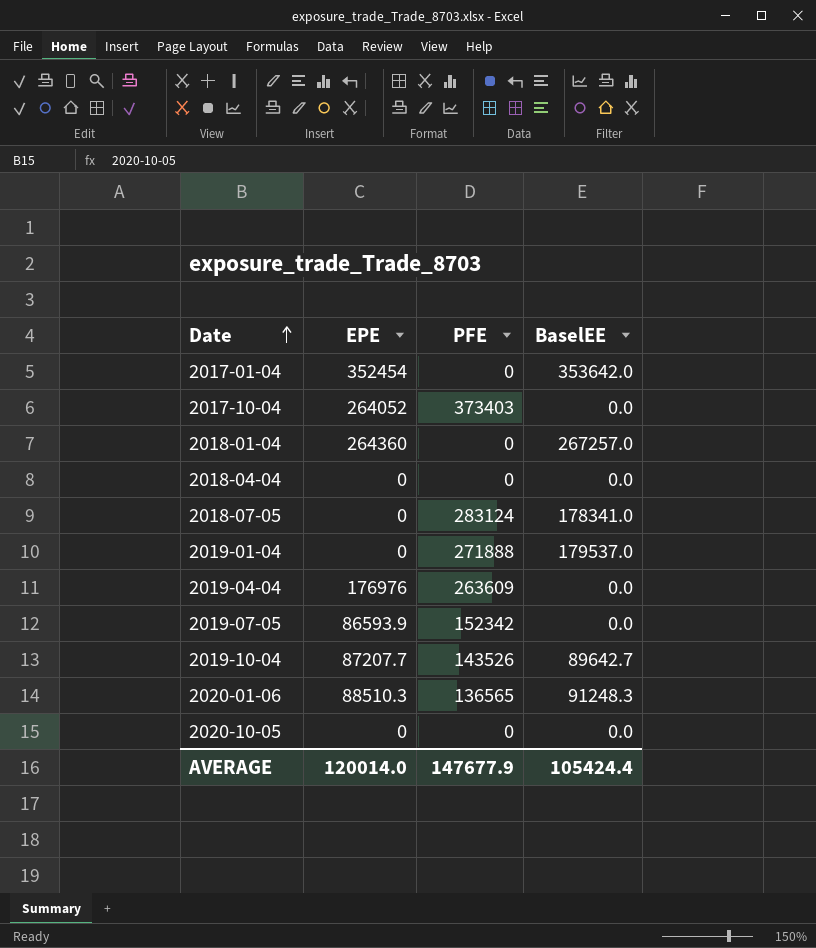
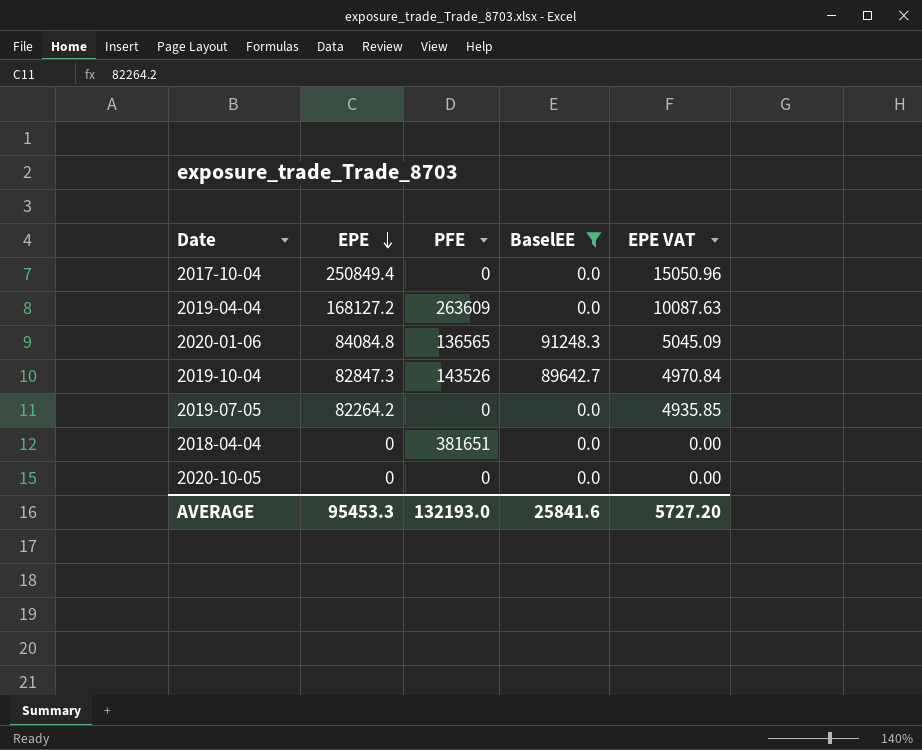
filter: none -> BaselEE <= 91248.3
row order: Date ascending -> EPE descending
column EPE VAT | formula: none -> [EPE] * 0.06
2017-10-04 | EPE: 264052 -> 250849.4
2017-10-04 | PFE: 373403 -> 0
2019-04-04 | EPE: 176976 -> 168127.2
2020-01-06 | EPE: 88510.3 -> 84084.8
2019-10-04 | EPE: 87207.7 -> 82847.3
2019-07-05 | EPE: 86593.9 -> 82264.2
2019-07-05 | PFE: 152342 -> 0
2018-04-04 | PFE: 0 -> 381651
AVERAGE | EPE: 120014.0 -> 95453.3
AVERAGE | PFE: 147677.9 -> 132193.0
AVERAGE | BaselEE: 105424.4 -> 25841.6

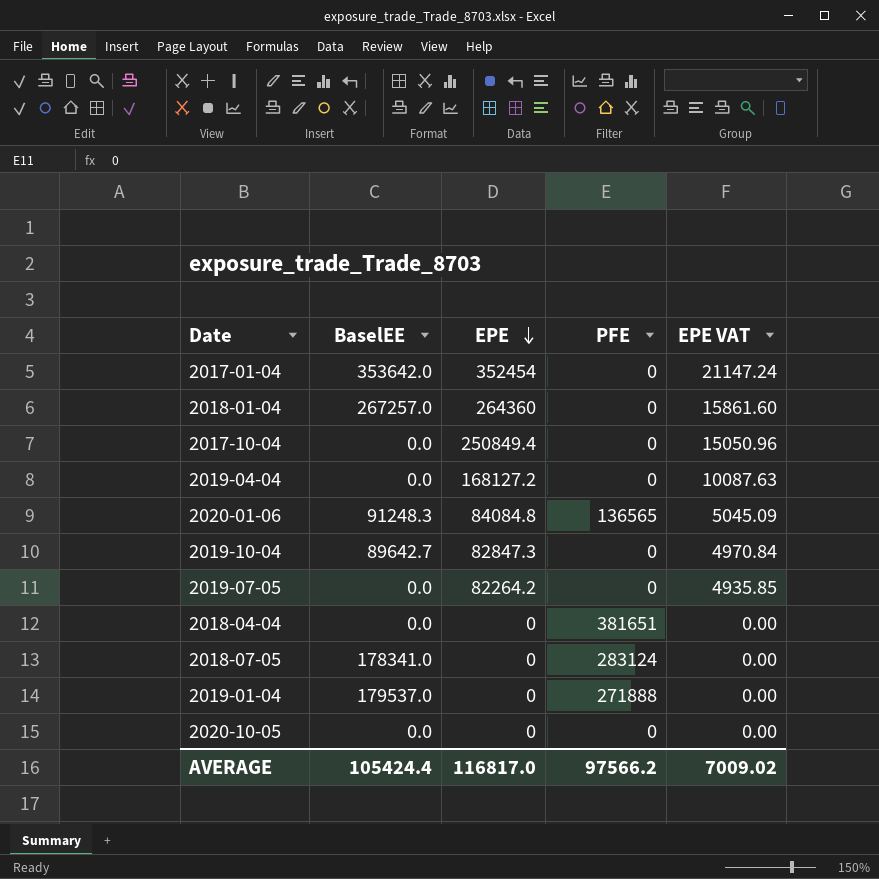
filter: BaselEE <= 91248.3 -> none
column BaselEE | position: 4 -> 2
2019-04-04 | PFE: 263609 -> 0
2019-10-04 | PFE: 143526 -> 0
AVERAGE | BaselEE: 25841.6 -> 105424.4
AVERAGE | EPE: 95453.3 -> 116817.0
AVERAGE | PFE: 132193.0 -> 97566.2
AVERAGE | EPE VAT: 5727.20 -> 7009.02

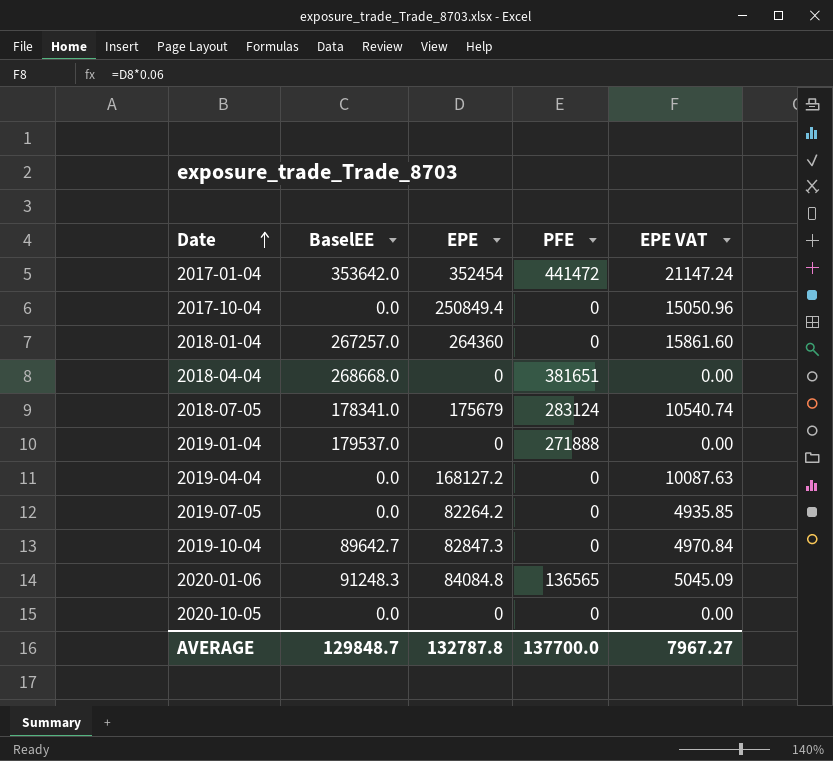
row order: EPE descending -> Date ascending
2017-01-04 | PFE: 0 -> 441472
2018-04-04 | BaselEE: 0.0 -> 268668.0
2018-07-05 | EPE: 0 -> 175679
2018-07-05 | EPE VAT: 0.00 -> 10540.74
AVERAGE | BaselEE: 105424.4 -> 129848.7
AVERAGE | EPE: 116817.0 -> 132787.8
AVERAGE | PFE: 97566.2 -> 137700.0
AVERAGE | EPE VAT: 7009.02 -> 7967.27

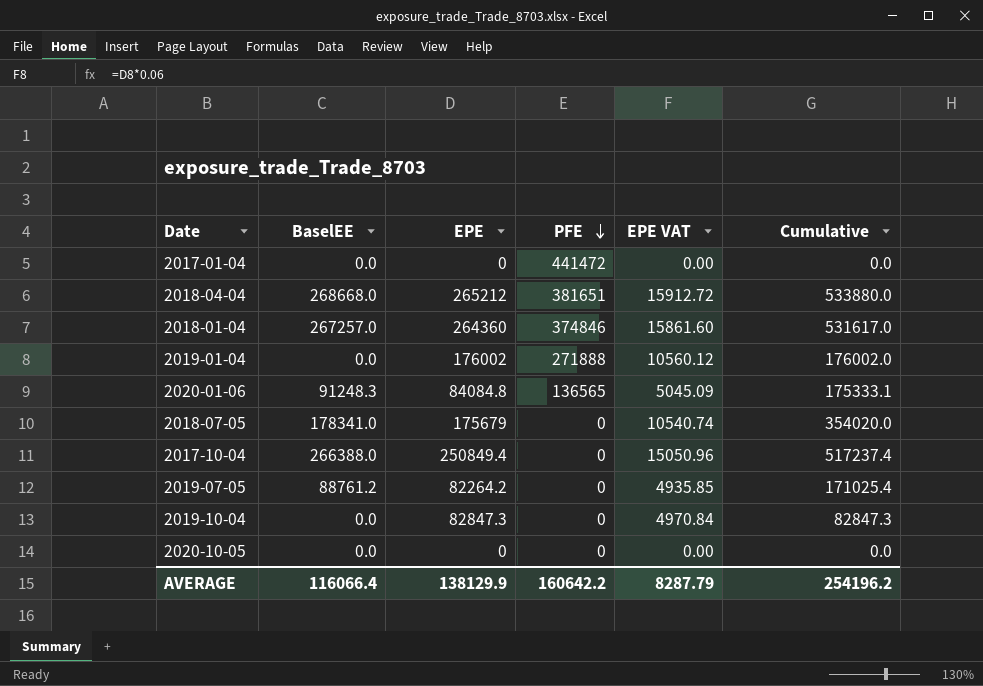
row order: Date ascending -> PFE descending
column Cumulative | formula: none -> [BaselEE] + [EPE]
row 2019-04-04: 0.0 | 168127.2 | 0 | 10087.63 -> none
2017-01-04 | BaselEE: 353642.0 -> 0.0
2017-01-04 | EPE: 352454 -> 0
2017-01-04 | EPE VAT: 21147.24 -> 0.00
2018-04-04 | EPE: 0 -> 265212
2018-04-04 | EPE VAT: 0.00 -> 15912.72
2018-01-04 | PFE: 0 -> 374846
2019-01-04 | BaselEE: 179537.0 -> 0.0
2019-01-04 | EPE: 0 -> 176002
2019-01-04 | EPE VAT: 0.00 -> 10560.12
2018-07-05 | PFE: 283124 -> 0
2017-10-04 | BaselEE: 0.0 -> 266388.0
2019-07-05 | BaselEE: 0.0 -> 88761.2
2019-10-04 | BaselEE: 89642.7 -> 0.0
AVERAGE | BaselEE: 129848.7 -> 116066.4
AVERAGE | EPE: 132787.8 -> 138129.9
AVERAGE | PFE: 137700.0 -> 160642.2
AVERAGE | EPE VAT: 7967.27 -> 8287.79

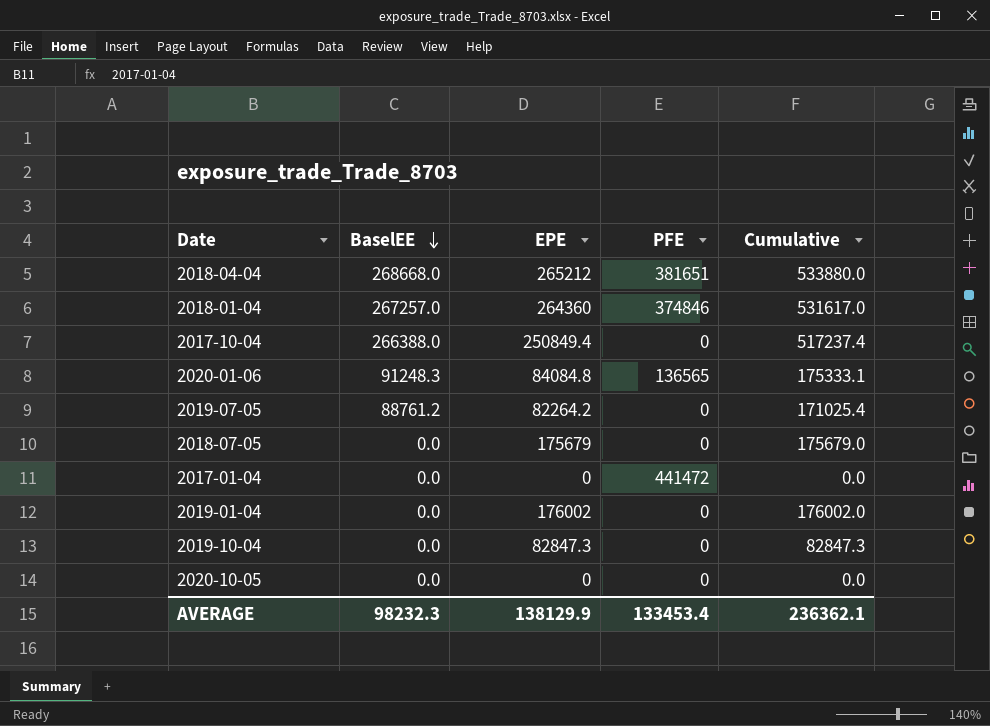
row order: PFE descending -> BaselEE descending
column EPE VAT | formula: [EPE] * 0.06 -> none
2018-07-05 | BaselEE: 178341.0 -> 0.0
2018-07-05 | Cumulative: 354020.0 -> 175679.0
2019-01-04 | PFE: 271888 -> 0
AVERAGE | BaselEE: 116066.4 -> 98232.3
AVERAGE | PFE: 160642.2 -> 133453.4
AVERAGE | Cumulative: 254196.2 -> 236362.1

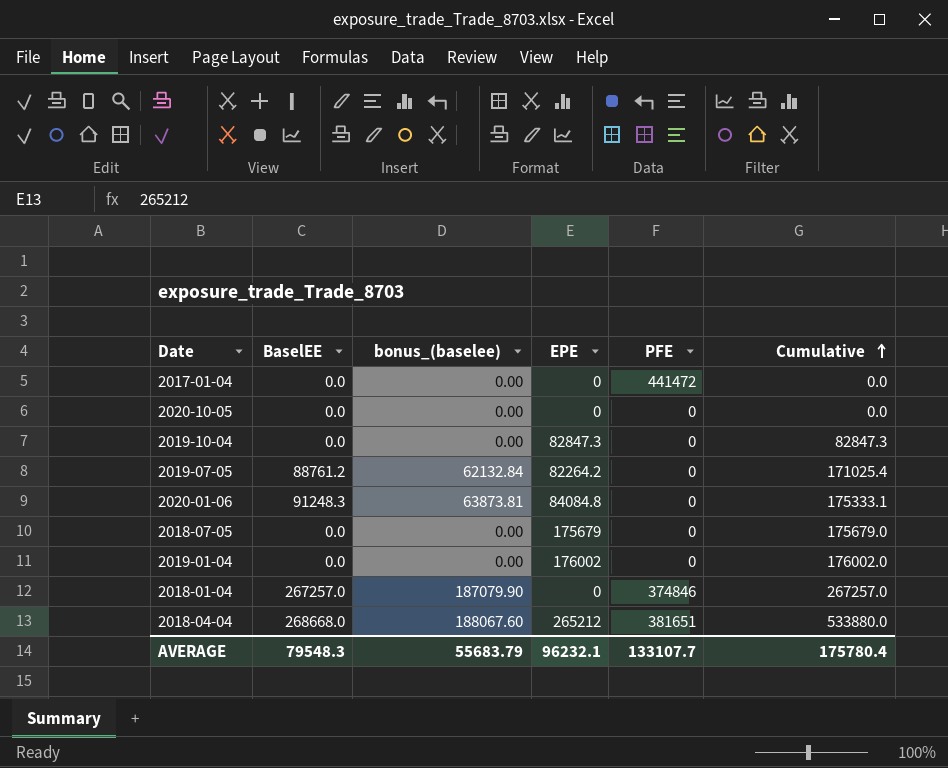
row order: BaselEE descending -> Cumulative ascending
column bonus_(baselee) | formula: none -> [BaselEE] * 0.7
row 2017-10-04: 266388.0 | 250849.4 | 0 | 517237.4 -> none
2020-01-06 | PFE: 136565 -> 0
2018-01-04 | EPE: 264360 -> 0
2018-01-04 | Cumulative: 531617.0 -> 267257.0
AVERAGE | BaselEE: 98232.3 -> 79548.3
AVERAGE | EPE: 138129.9 -> 96232.1
AVERAGE | PFE: 133453.4 -> 133107.7
AVERAGE | Cumulative: 236362.1 -> 175780.4

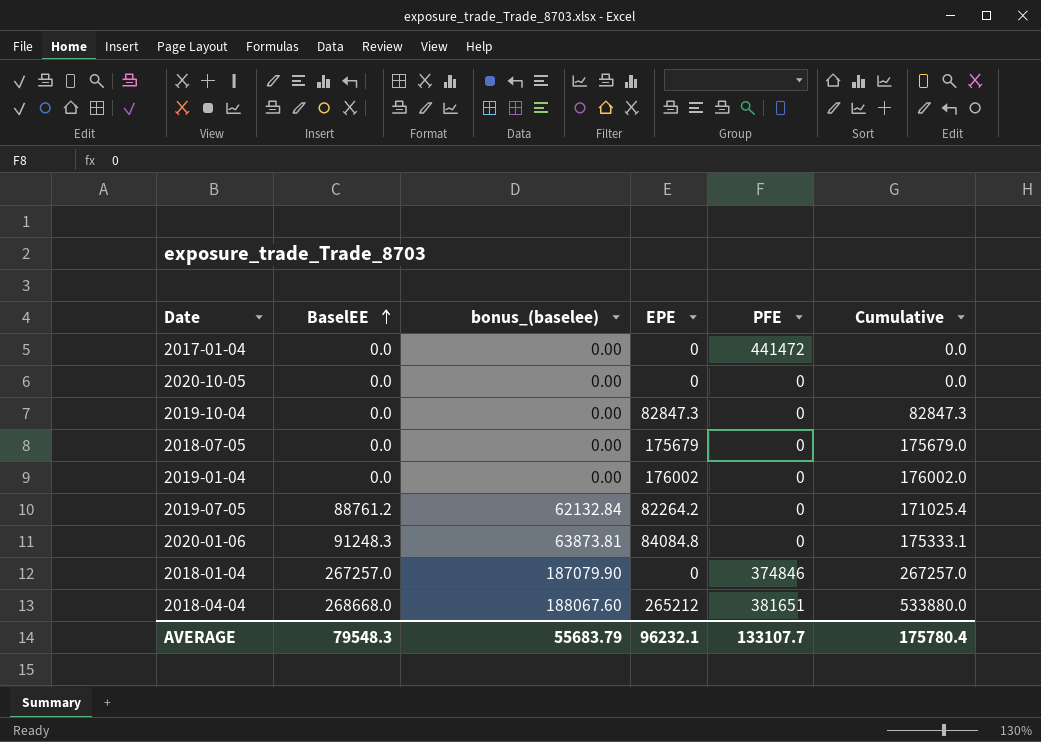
row order: Cumulative ascending -> BaselEE ascending

